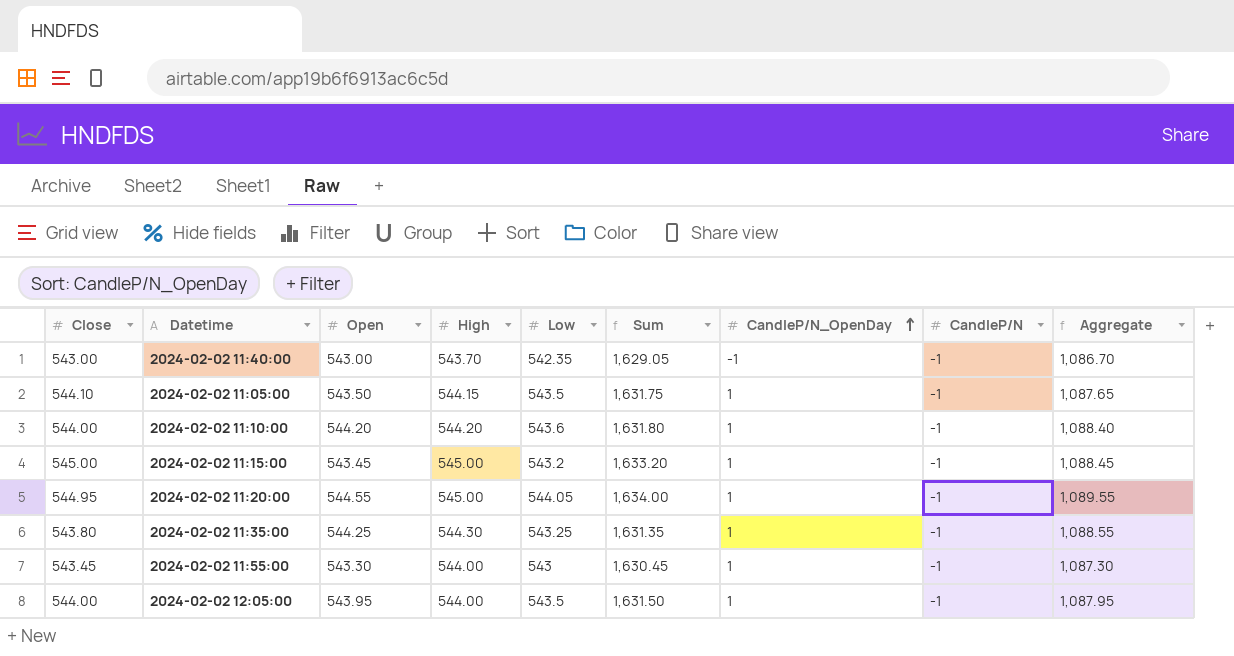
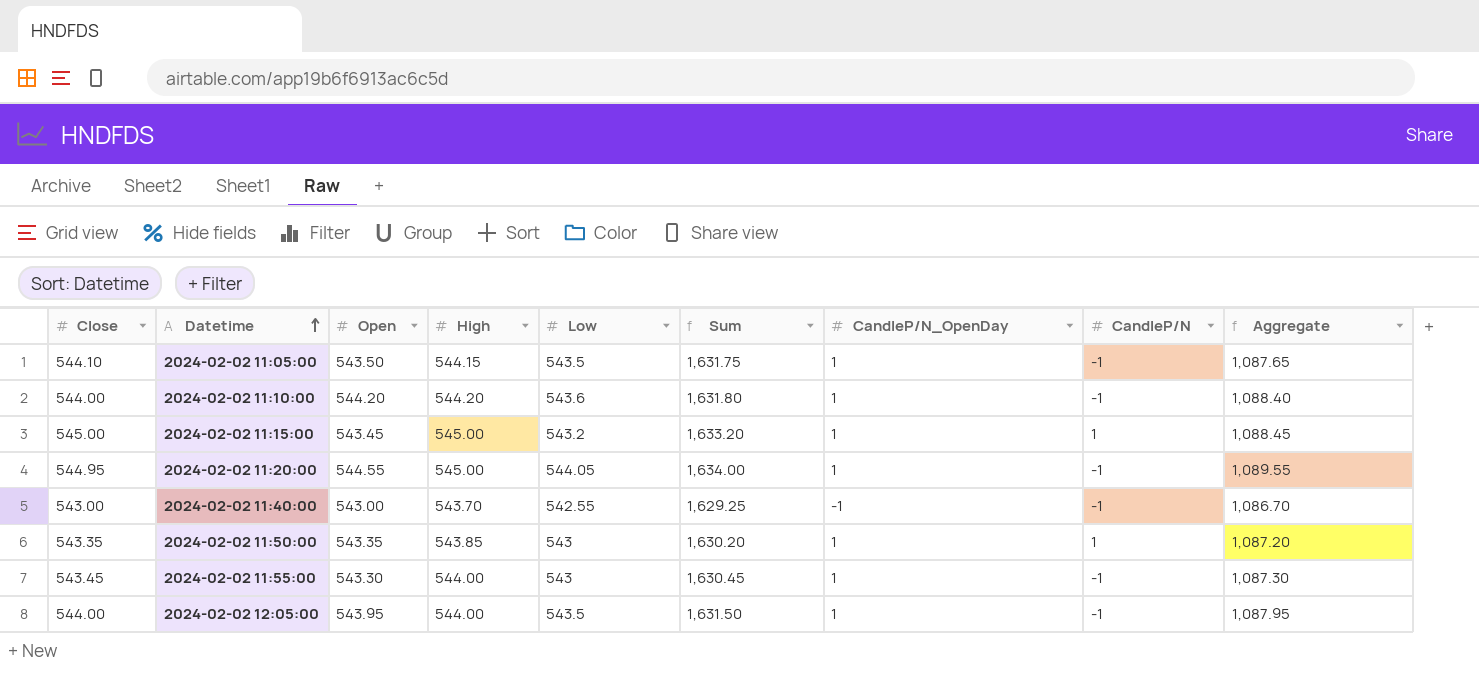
row order: CandleP/N_OpenDay ascending -> Datetime ascending
row 2024-02-02 11:35:00: 543.80 | 544.25 | 544.30 | 543.25 | 1,631.35 | 1 | -1 | 1,088.55 -> none
2024-02-02 11:15:00 | CandleP/N: -1 -> 1
2024-02-02 11:40:00 | Low: 542.35 -> 542.55
2024-02-02 11:40:00 | Sum: 1,629.05 -> 1,629.25
row 2024-02-02 11:50:00: none -> 543.35 | 543.35 | 543.85 | 543 | 1,630.20 | 1 | 1 | 1,087.20

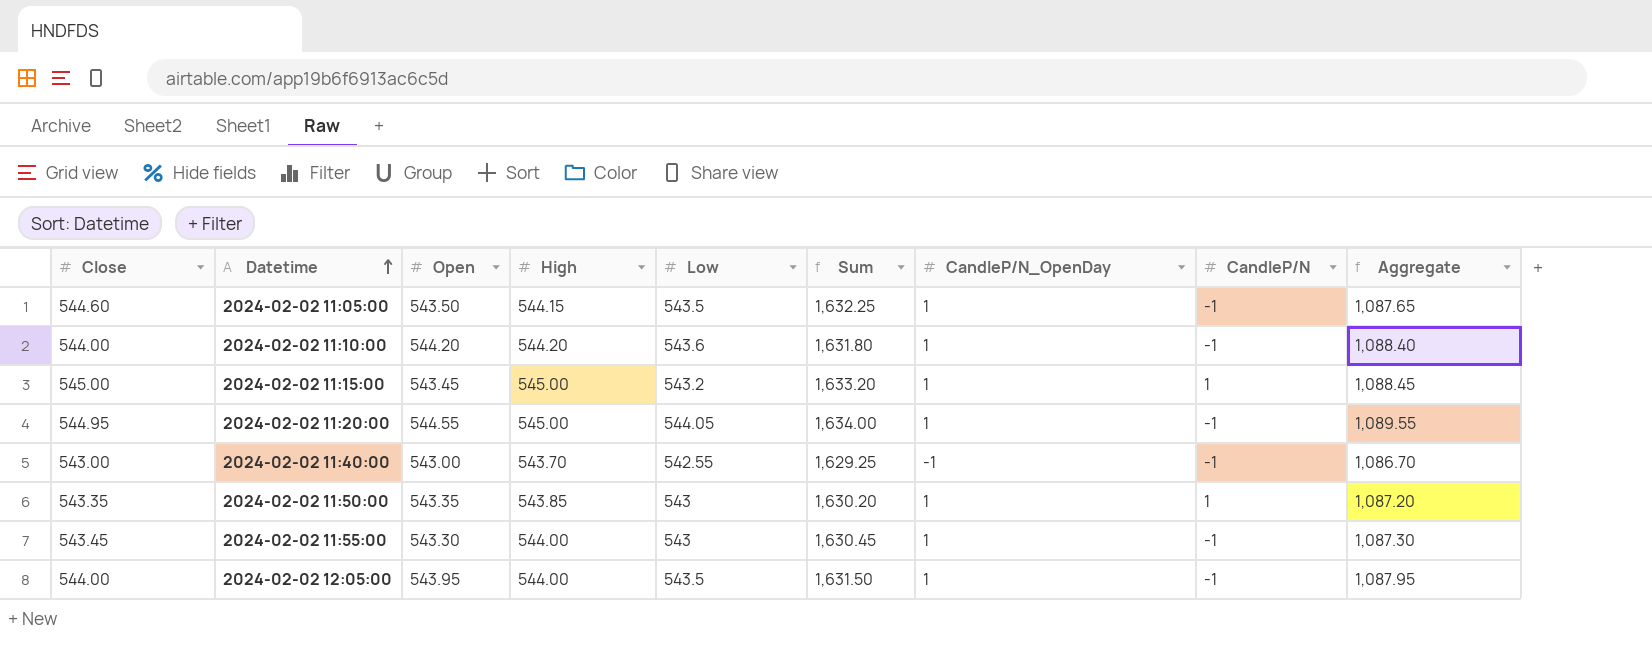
2024-02-02 11:05:00 | Close: 544.10 -> 544.60
2024-02-02 11:05:00 | Sum: 1,631.75 -> 1,632.25

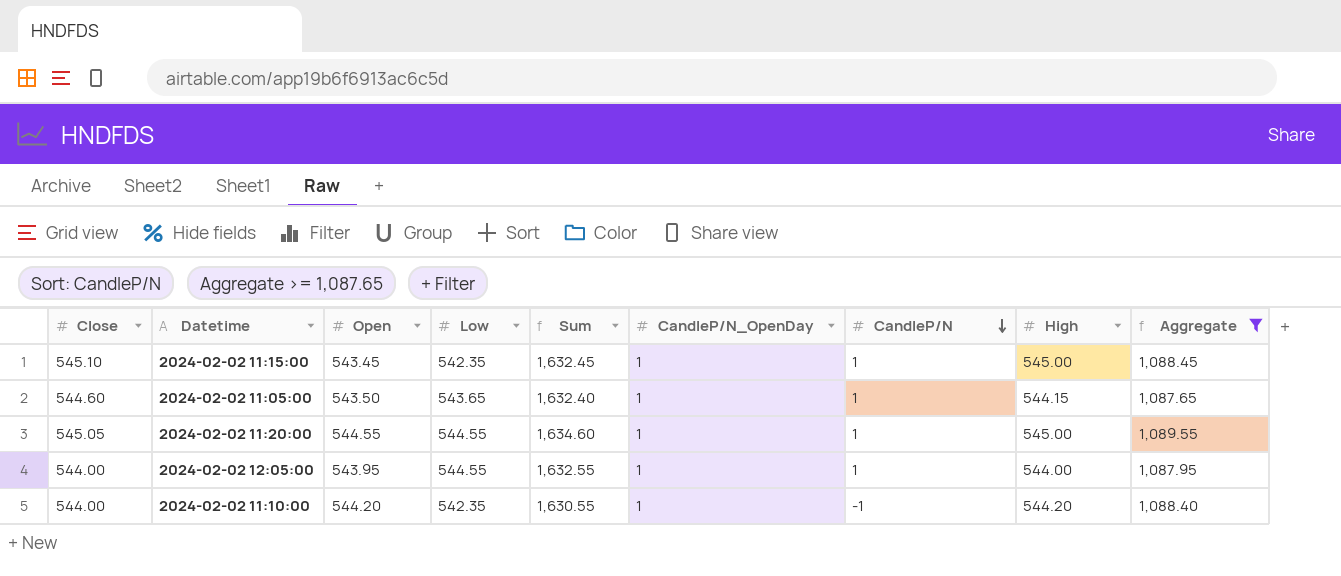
filter: none -> Aggregate >= 1,087.65
row order: Datetime ascending -> CandleP/N descending
column High | position: 4 -> 8
2024-02-02 11:15:00 | Close: 545.00 -> 545.10
2024-02-02 11:15:00 | Low: 543.2 -> 542.35
2024-02-02 11:15:00 | Sum: 1,633.20 -> 1,632.45
2024-02-02 11:05:00 | Low: 543.5 -> 543.65
2024-02-02 11:05:00 | Sum: 1,632.25 -> 1,632.40
2024-02-02 11:05:00 | CandleP/N: -1 -> 1
2024-02-02 11:20:00 | Close: 544.95 -> 545.05
2024-02-02 11:20:00 | Low: 544.05 -> 544.55
2024-02-02 11:20:00 | Sum: 1,634.00 -> 1,634.60
2024-02-02 11:20:00 | CandleP/N: -1 -> 1
2024-02-02 12:05:00 | Low: 543.5 -> 544.55
2024-02-02 12:05:00 | Sum: 1,631.50 -> 1,632.55
2024-02-02 12:05:00 | CandleP/N: -1 -> 1
2024-02-02 11:10:00 | Low: 543.6 -> 542.35
2024-02-02 11:10:00 | Sum: 1,631.80 -> 1,630.55

